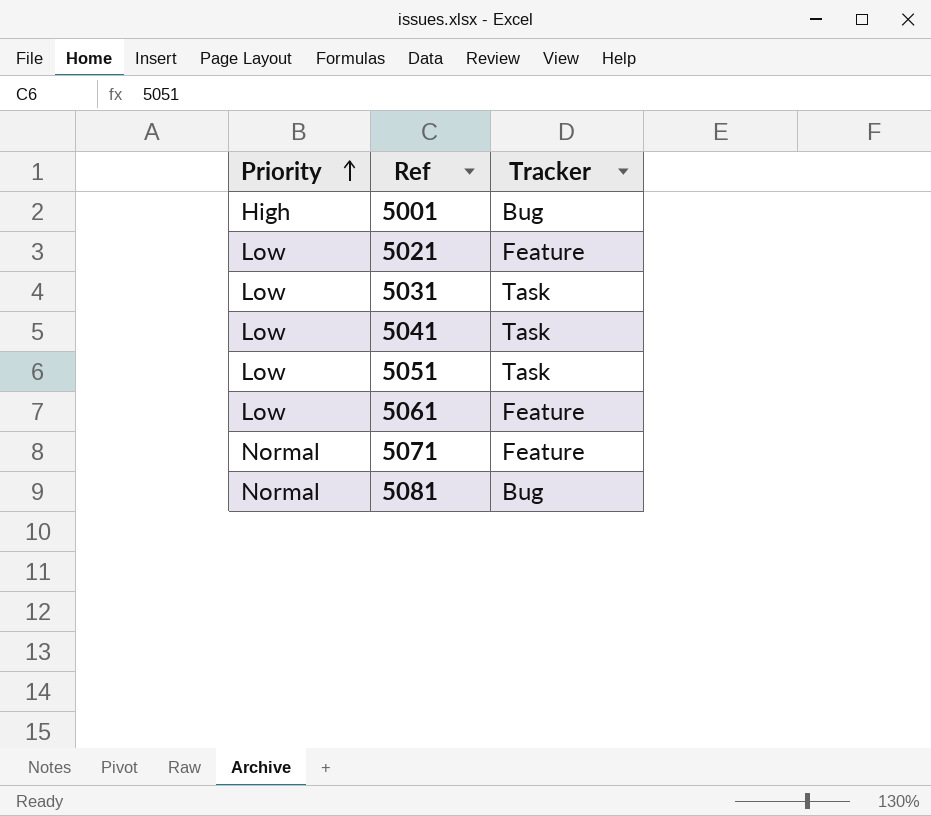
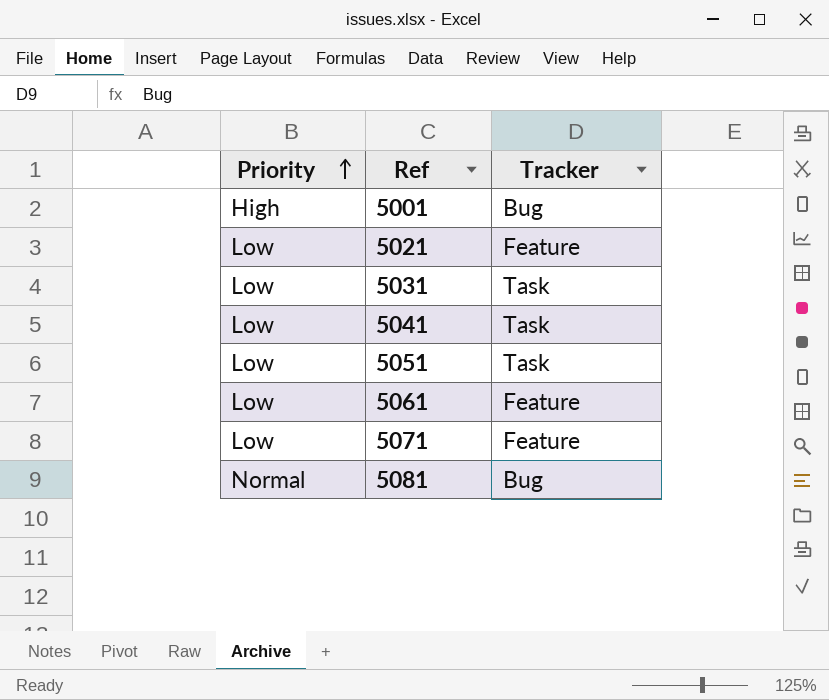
5071 | Priority: Normal -> Low

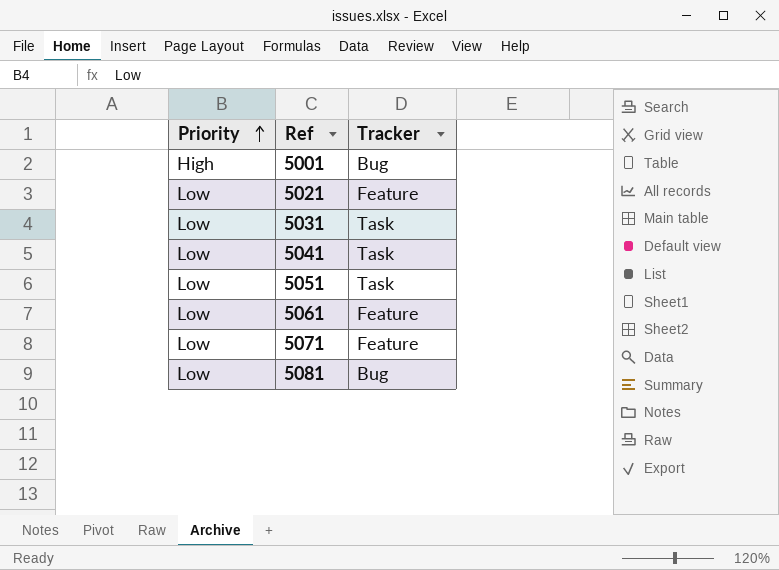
5081 | Priority: Normal -> Low

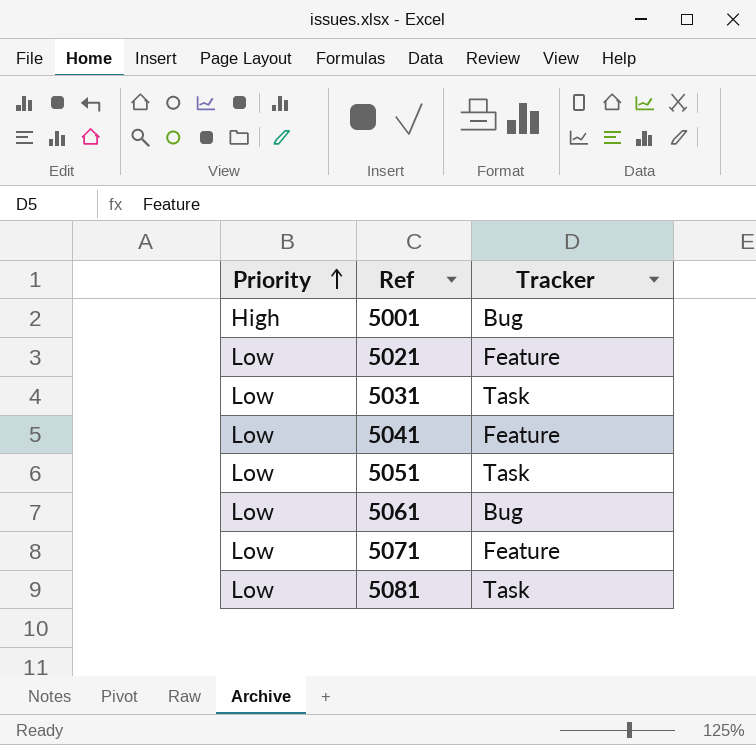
5041 | Tracker: Task -> Feature
5061 | Tracker: Feature -> Bug
5081 | Tracker: Bug -> Task

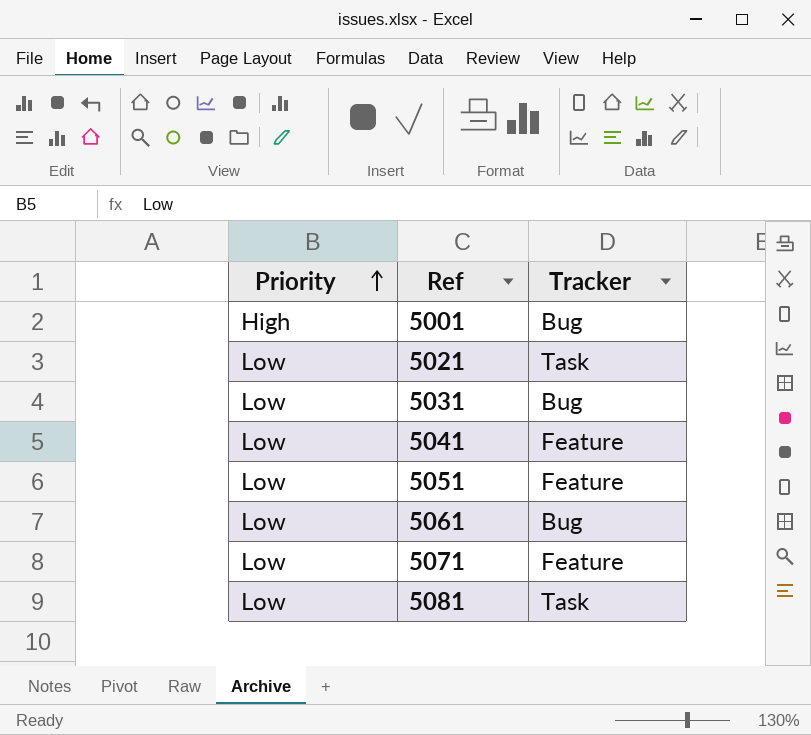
5021 | Tracker: Feature -> Task
5031 | Tracker: Task -> Bug
5051 | Tracker: Task -> Feature

